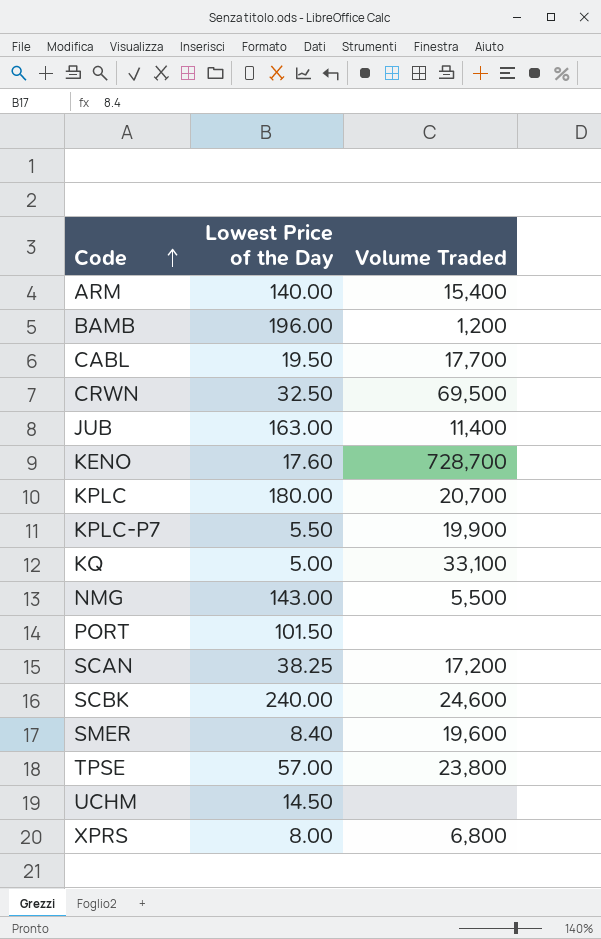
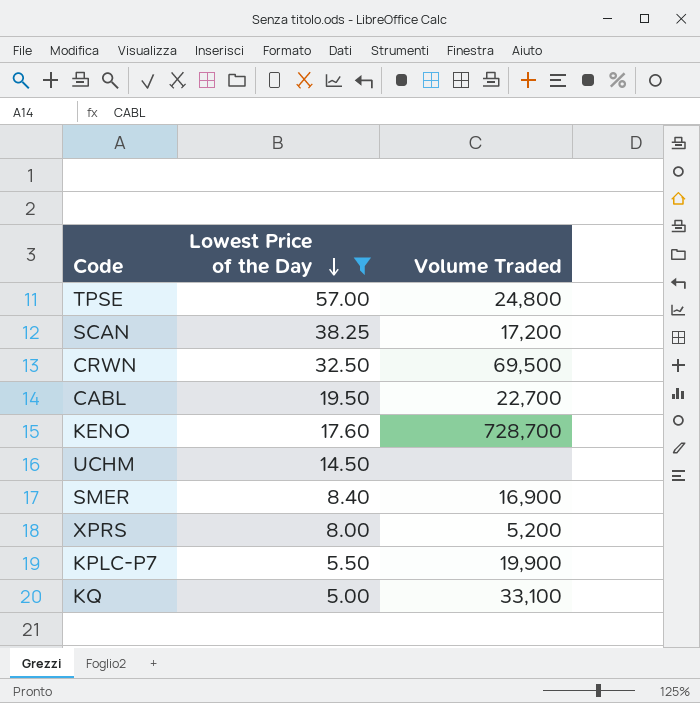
filter: none -> Lowest Price of the Day <= 57.00
row order: Code ascending -> Lowest Price of the Day descending
TPSE | Volume Traded: 23,800 -> 24,800
CABL | Volume Traded: 17,700 -> 22,700
SMER | Volume Traded: 19,600 -> 16,900
XPRS | Volume Traded: 6,800 -> 5,200

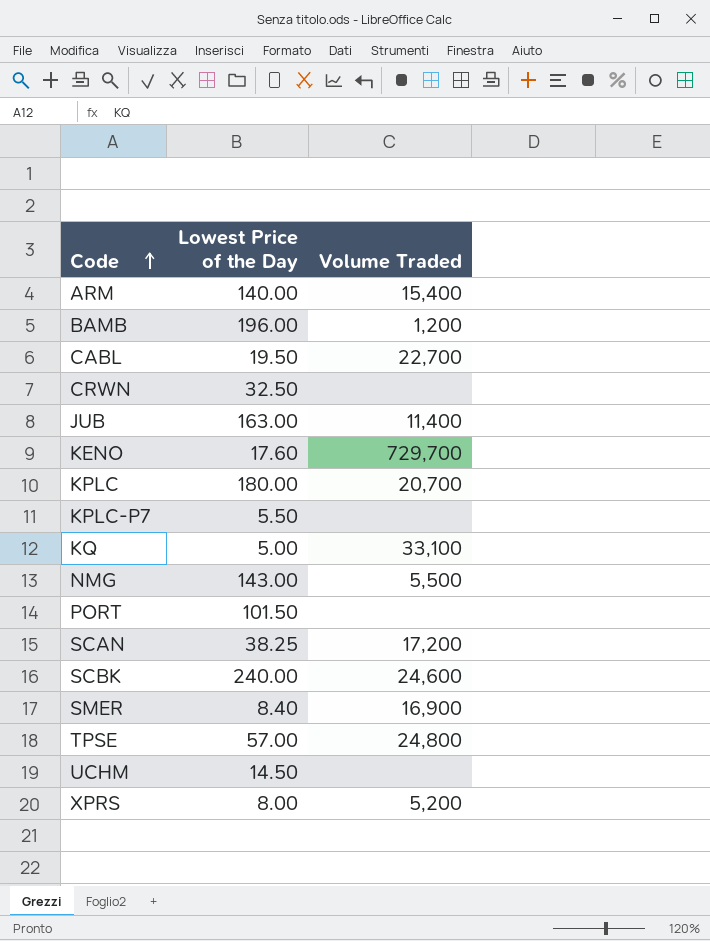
filter: Lowest Price of the Day <= 57.00 -> none
row order: Lowest Price of the Day descending -> Code ascending
CRWN | Volume Traded: 69,500 -> none
KENO | Volume Traded: 728,700 -> 729,700
KPLC-P7 | Volume Traded: 19,900 -> none

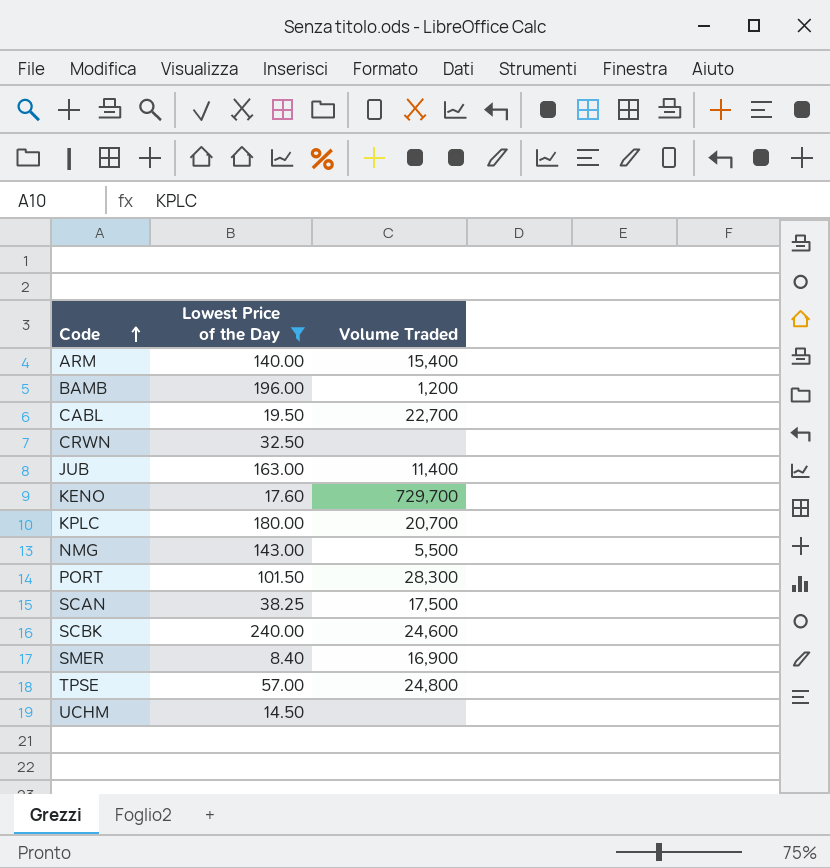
filter: none -> Lowest Price of the Day >= 8.40
PORT | Volume Traded: none -> 28,300
SCAN | Volume Traded: 17,200 -> 17,500

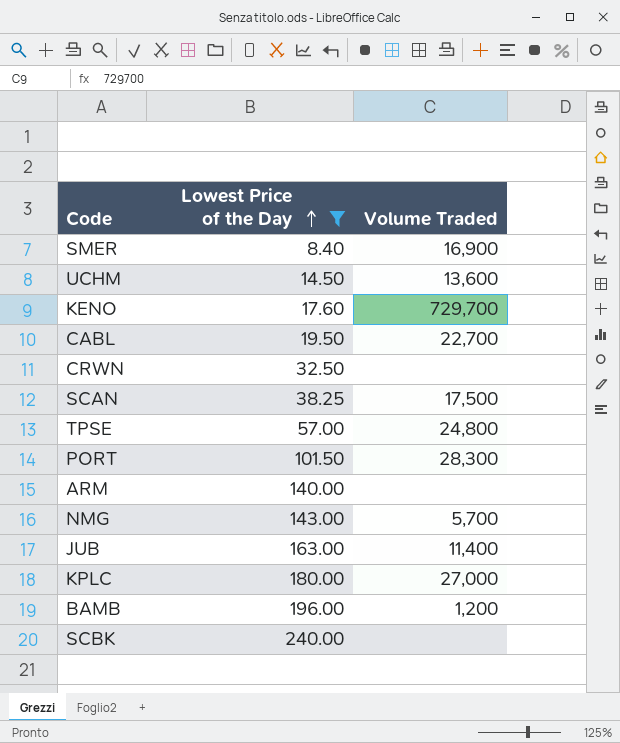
row order: Code ascending -> Lowest Price of the Day ascending
UCHM | Volume Traded: none -> 13,600
ARM | Volume Traded: 15,400 -> none
NMG | Volume Traded: 5,500 -> 5,700
KPLC | Volume Traded: 20,700 -> 27,000
SCBK | Volume Traded: 24,600 -> none

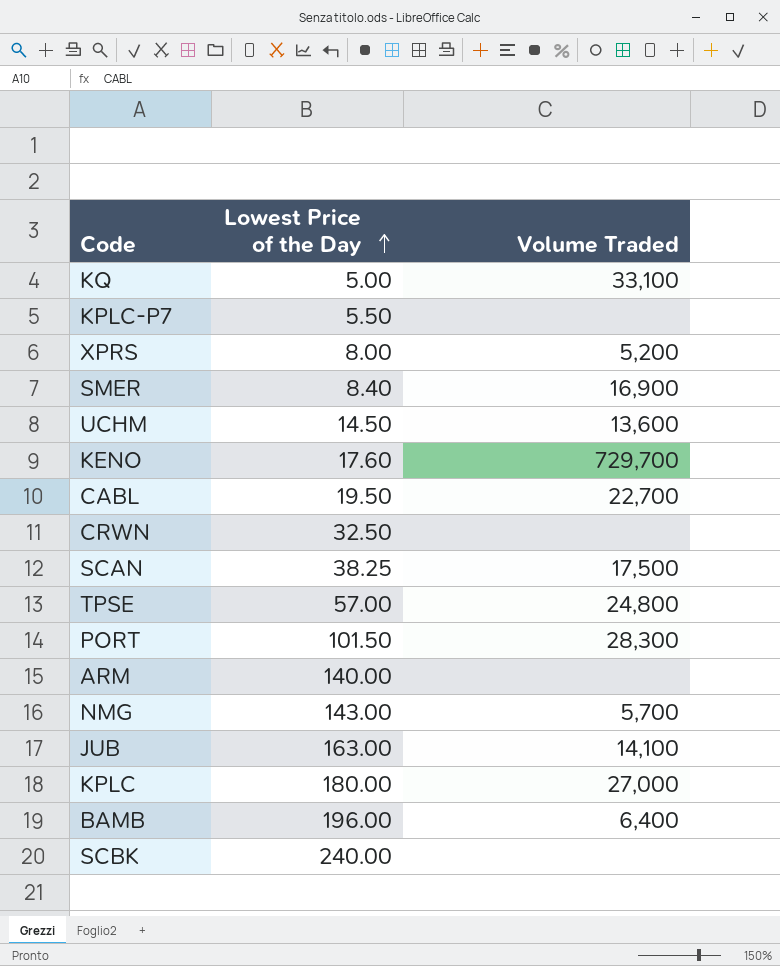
filter: Lowest Price of the Day >= 8.40 -> none
JUB | Volume Traded: 11,400 -> 14,100
BAMB | Volume Traded: 1,200 -> 6,400

